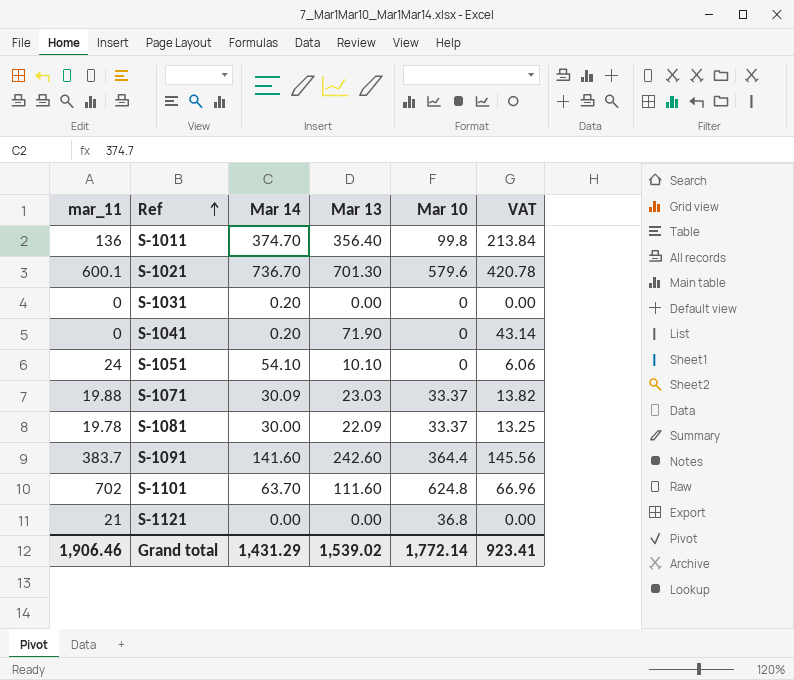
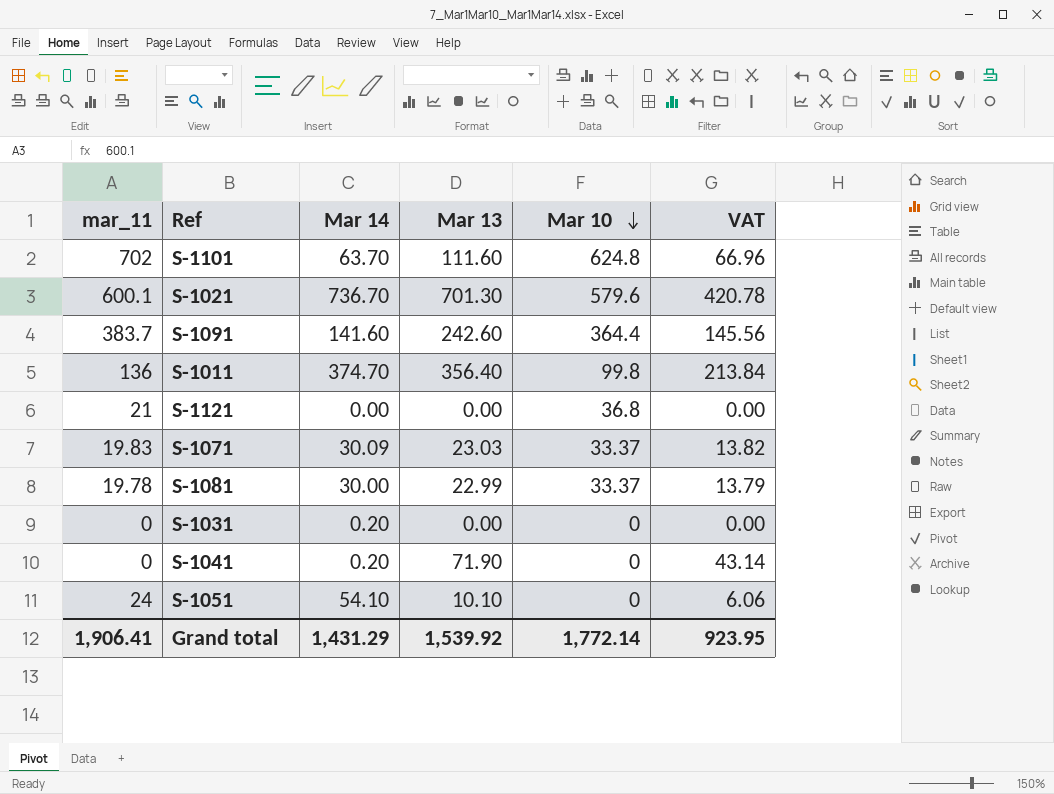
row order: Ref ascending -> Mar 10 descending
S-1071 | mar_11: 19.88 -> 19.83
S-1081 | Mar 13: 22.09 -> 22.99
S-1081 | VAT: 13.25 -> 13.79
Grand total | mar_11: 1,906.46 -> 1,906.41
Grand total | Mar 13: 1,539.02 -> 1,539.92
Grand total | VAT: 923.41 -> 923.95

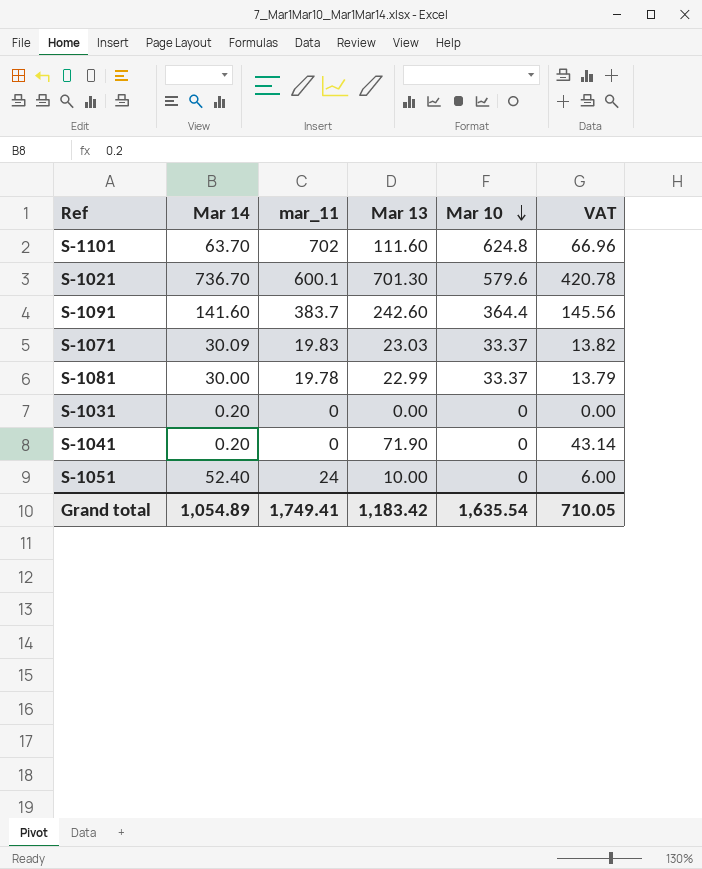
column mar_11 | position: 1 -> 3
row S-1011: 136 | 374.70 | 356.40 | 99.8 | 213.84 -> none
row S-1121: 21 | 0.00 | 0.00 | 36.8 | 0.00 -> none
S-1051 | Mar 14: 54.10 -> 52.40
S-1051 | Mar 13: 10.10 -> 10.00
S-1051 | VAT: 6.06 -> 6.00
Grand total | Mar 14: 1,431.29 -> 1,054.89
Grand total | mar_11: 1,906.41 -> 1,749.41
Grand total | Mar 13: 1,539.92 -> 1,183.42
Grand total | Mar 10: 1,772.14 -> 1,635.54
Grand total | VAT: 923.95 -> 710.05

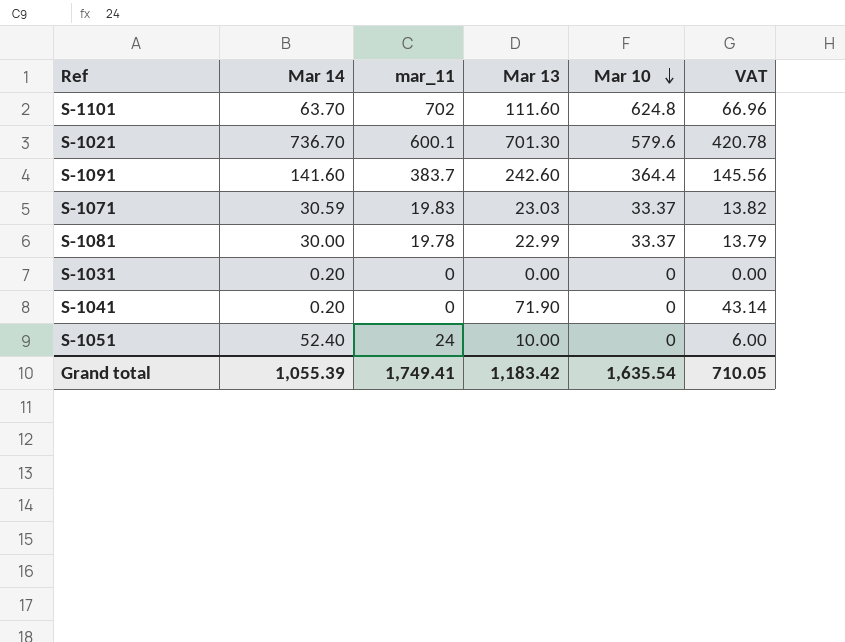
S-1071 | Mar 14: 30.09 -> 30.59
Grand total | Mar 14: 1,054.89 -> 1,055.39

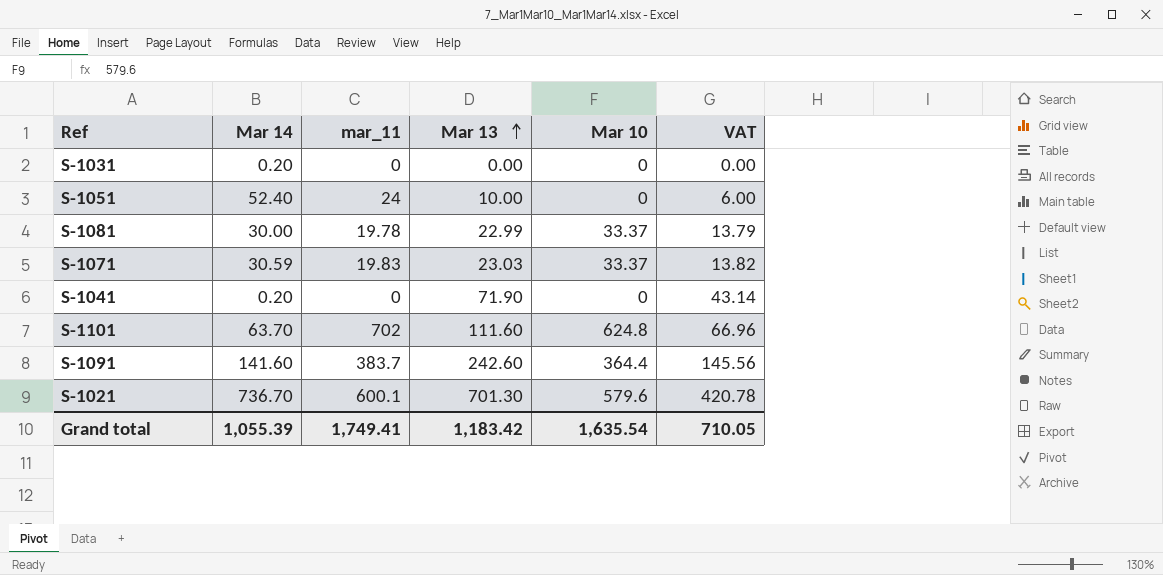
row order: Mar 10 descending -> Mar 13 ascending

